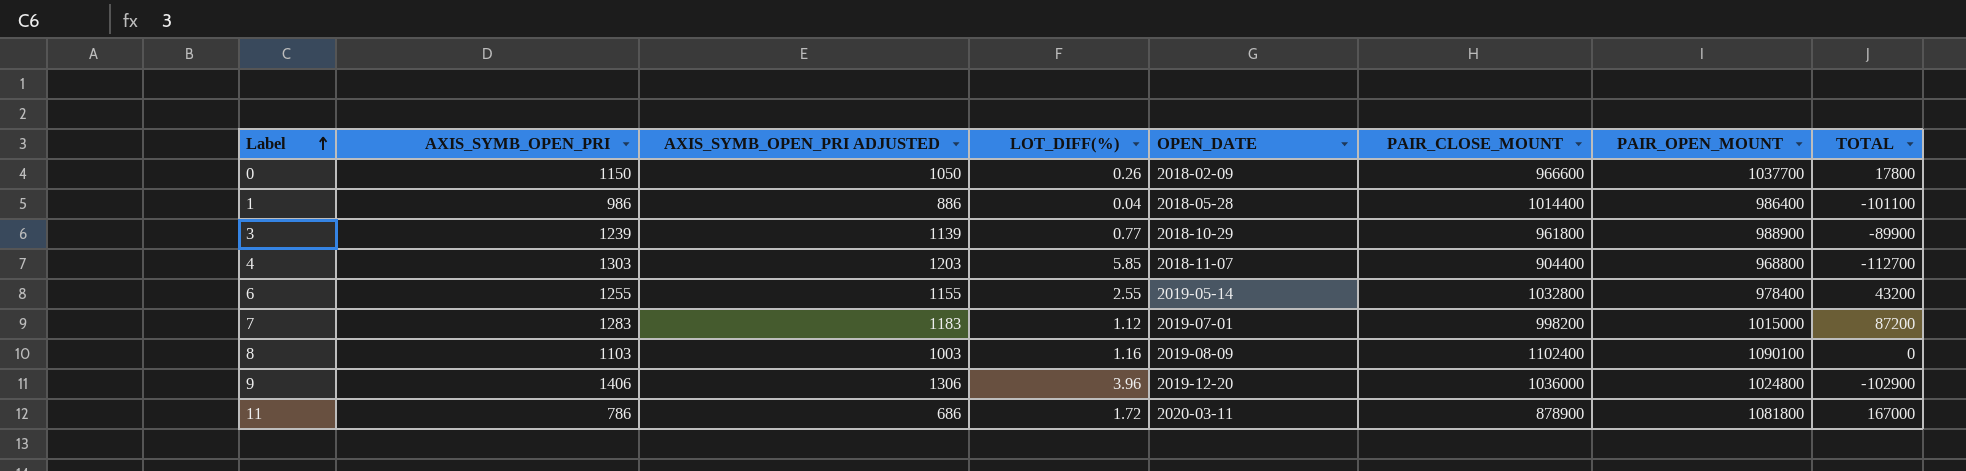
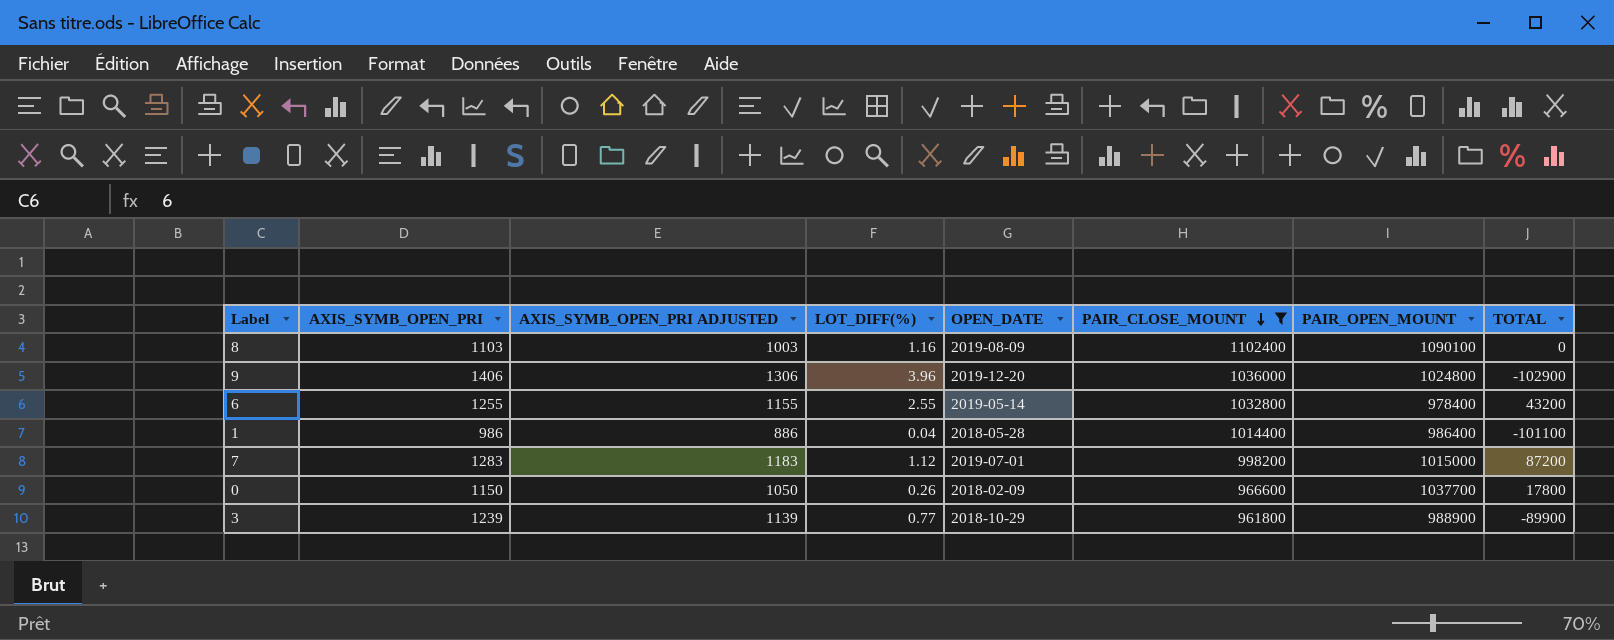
filter: none -> PAIR_CLOSE_MOUNT >= 961800
row order: Label ascending -> PAIR_CLOSE_MOUNT descending

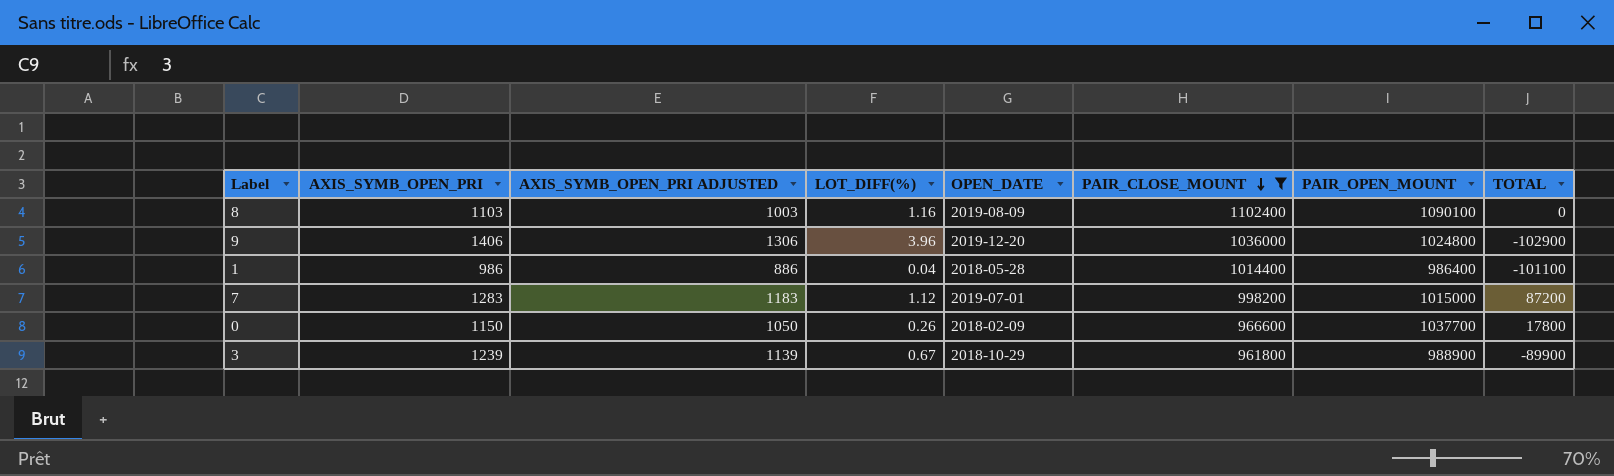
row 6: 1255 | 1155 | 2.55 | 2019-05-14 | 1032800 | 978400 | 43200 -> none
3 | LOT_DIFF(%): 0.77 -> 0.67

